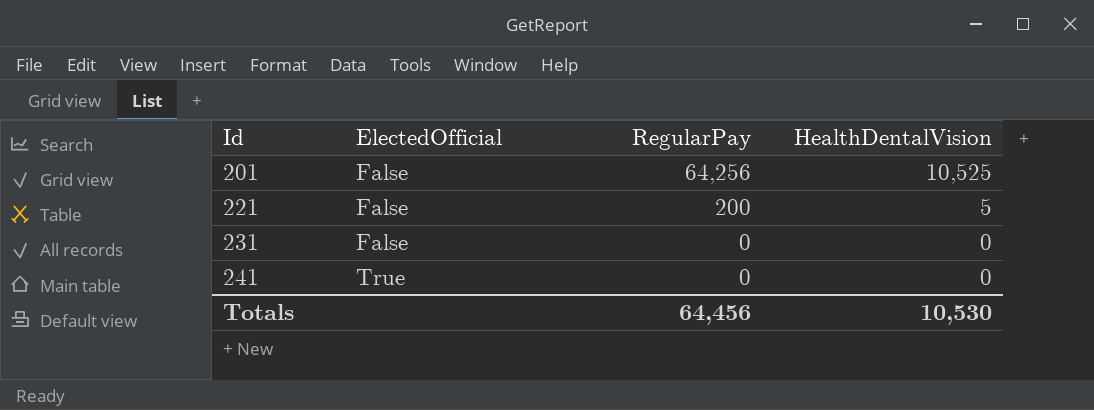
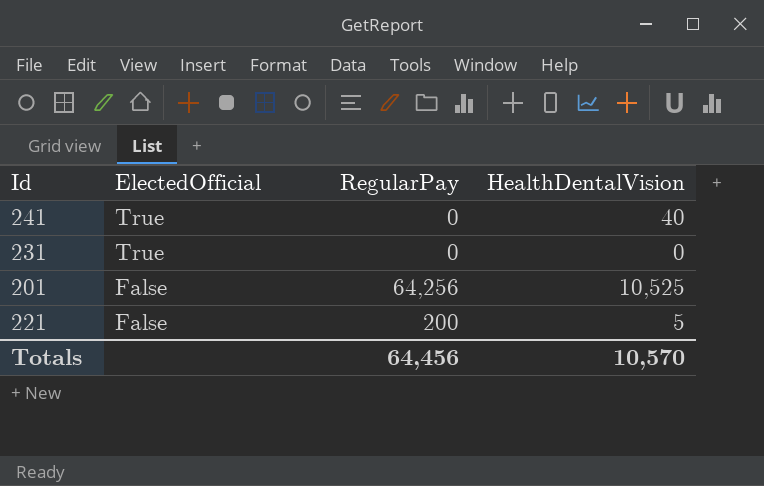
row order: Id ascending -> ElectedOfficial descending
241 | HealthDentalVision: 0 -> 40
231 | ElectedOfficial: False -> True
Totals | HealthDentalVision: 10,530 -> 10,570

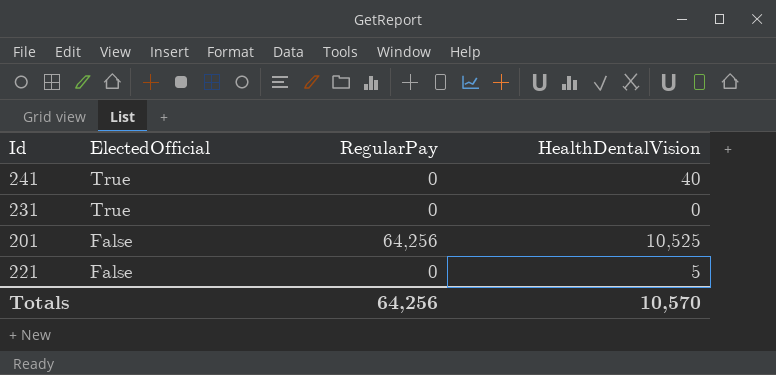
221 | RegularPay: 200 -> 0
Totals | RegularPay: 64,456 -> 64,256

